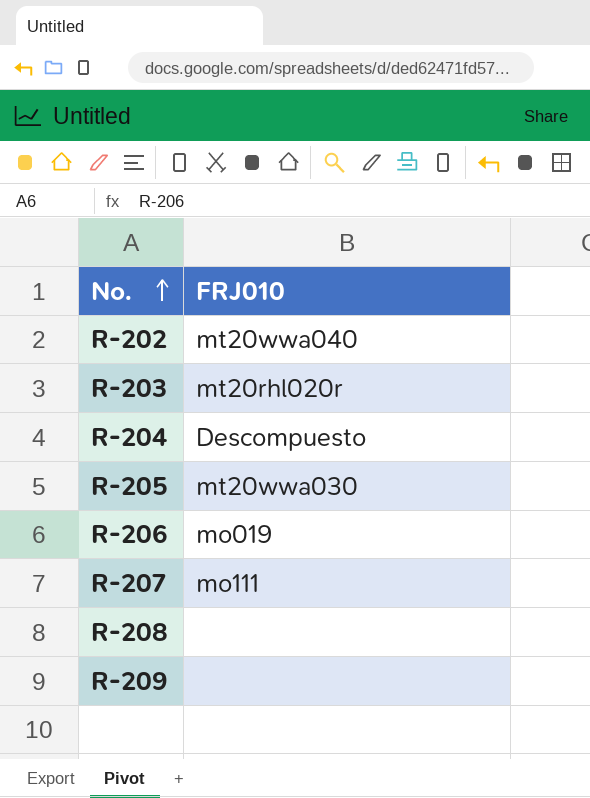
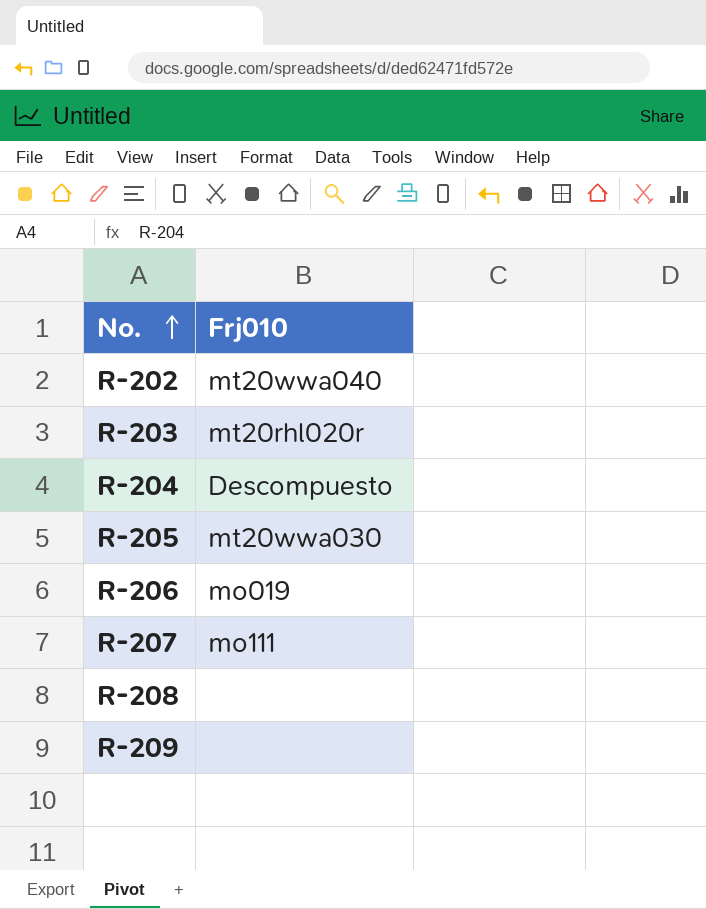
column name: FRJ010 -> Frj010

